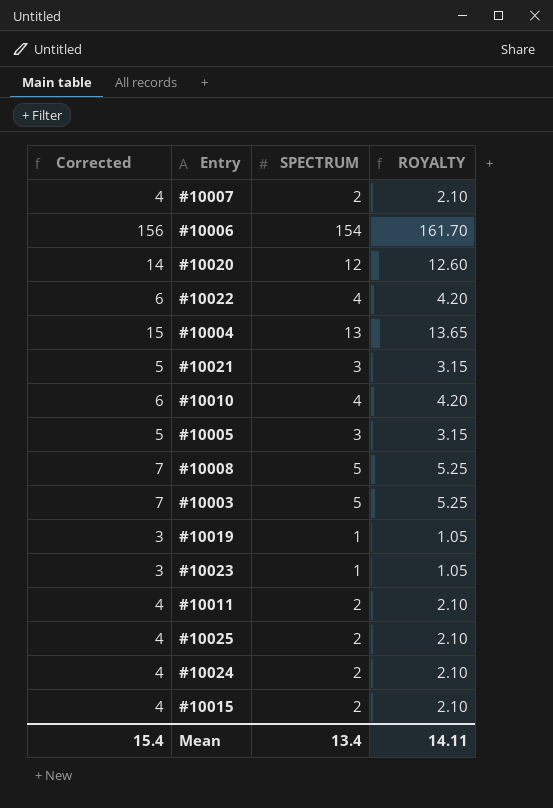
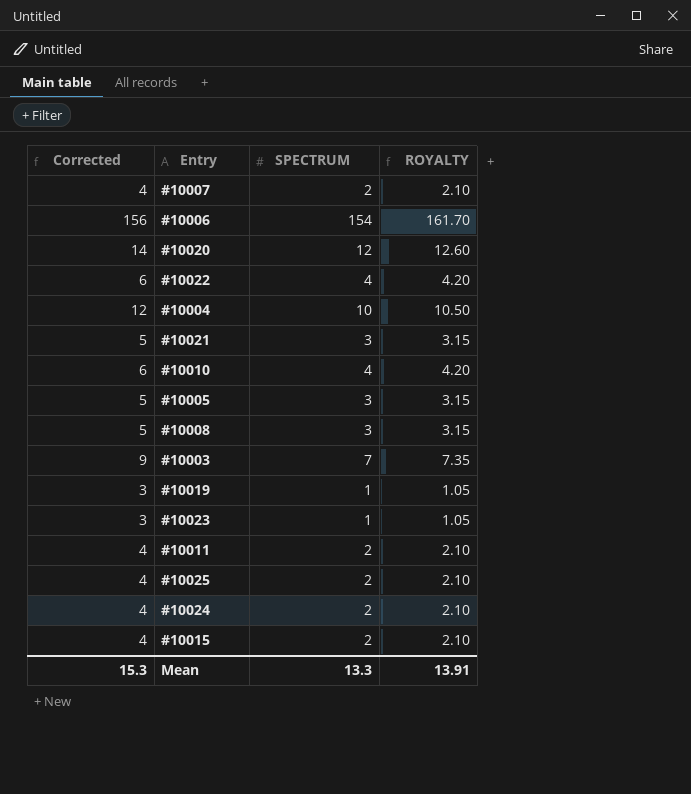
#10004 | Corrected: 15 -> 12
#10004 | SPECTRUM: 13 -> 10
#10004 | ROYALTY: 13.65 -> 10.50
#10008 | Corrected: 7 -> 5
#10008 | SPECTRUM: 5 -> 3
#10008 | ROYALTY: 5.25 -> 3.15
#10003 | Corrected: 7 -> 9
#10003 | SPECTRUM: 5 -> 7
#10003 | ROYALTY: 5.25 -> 7.35
Mean | Corrected: 15.4 -> 15.3
Mean | SPECTRUM: 13.4 -> 13.3
Mean | ROYALTY: 14.11 -> 13.91

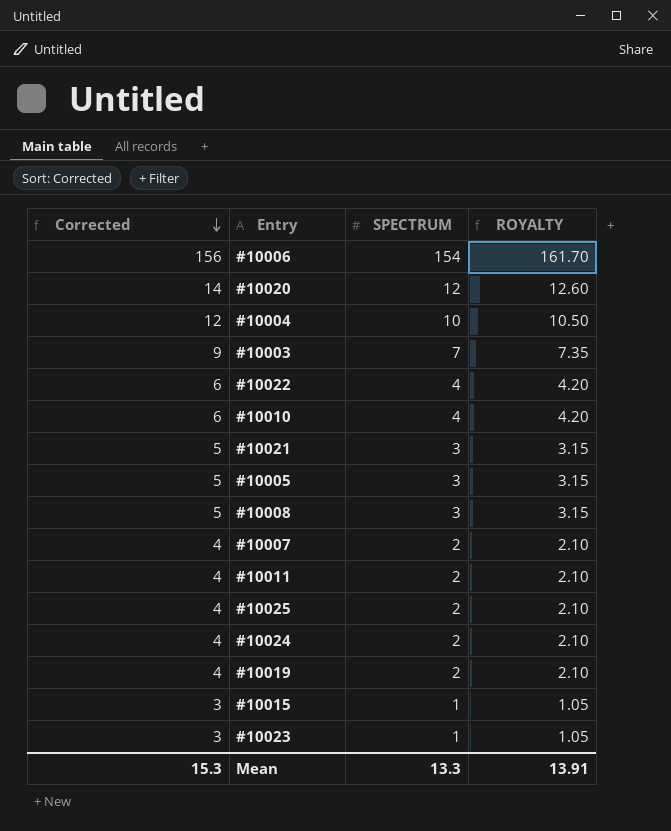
row order: none -> Corrected descending
#10019 | Corrected: 3 -> 4
#10019 | SPECTRUM: 1 -> 2
#10019 | ROYALTY: 1.05 -> 2.10
#10015 | Corrected: 4 -> 3
#10015 | SPECTRUM: 2 -> 1
#10015 | ROYALTY: 2.10 -> 1.05

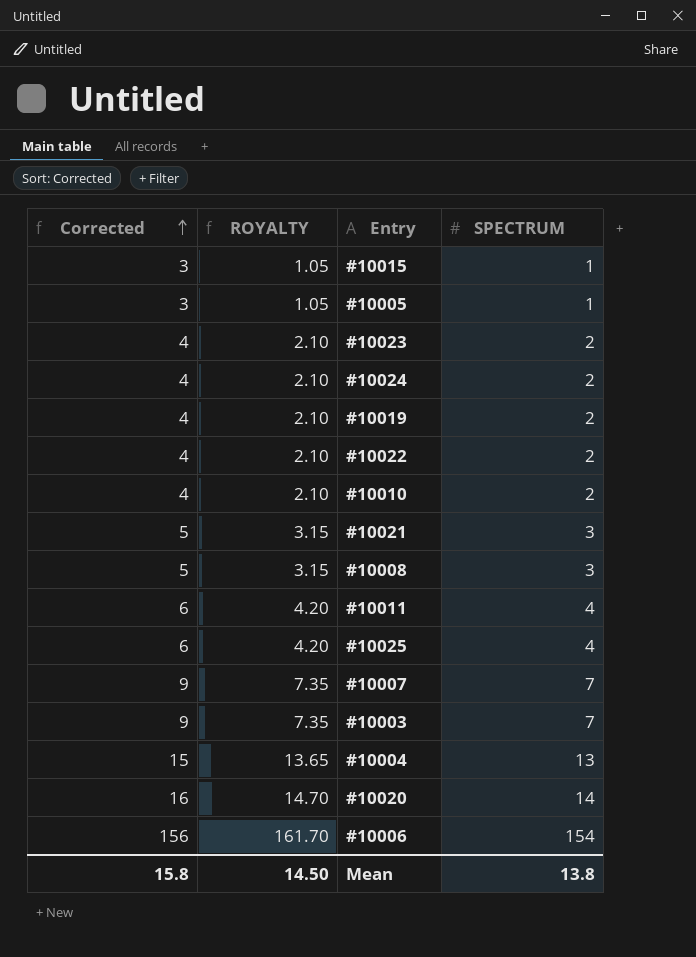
row order: Corrected descending -> Corrected ascending
column ROYALTY | position: 4 -> 2
#10005 | Corrected: 5 -> 3
#10005 | ROYALTY: 3.15 -> 1.05
#10005 | SPECTRUM: 3 -> 1
#10023 | Corrected: 3 -> 4
#10023 | ROYALTY: 1.05 -> 2.10
#10023 | SPECTRUM: 1 -> 2
#10022 | Corrected: 6 -> 4
#10022 | ROYALTY: 4.20 -> 2.10
#10022 | SPECTRUM: 4 -> 2
#10010 | Corrected: 6 -> 4
#10010 | ROYALTY: 4.20 -> 2.10
#10010 | SPECTRUM: 4 -> 2
#10011 | Corrected: 4 -> 6
#10011 | ROYALTY: 2.10 -> 4.20
#10011 | SPECTRUM: 2 -> 4
#10025 | Corrected: 4 -> 6
#10025 | ROYALTY: 2.10 -> 4.20
#10025 | SPECTRUM: 2 -> 4
#10007 | Corrected: 4 -> 9
#10007 | ROYALTY: 2.10 -> 7.35
#10007 | SPECTRUM: 2 -> 7
#10004 | Corrected: 12 -> 15
#10004 | ROYALTY: 10.50 -> 13.65
#10004 | SPECTRUM: 10 -> 13
#10020 | Corrected: 14 -> 16
#10020 | ROYALTY: 12.60 -> 14.70
#10020 | SPECTRUM: 12 -> 14
Mean | Corrected: 15.3 -> 15.8
Mean | ROYALTY: 13.91 -> 14.50
Mean | SPECTRUM: 13.3 -> 13.8

